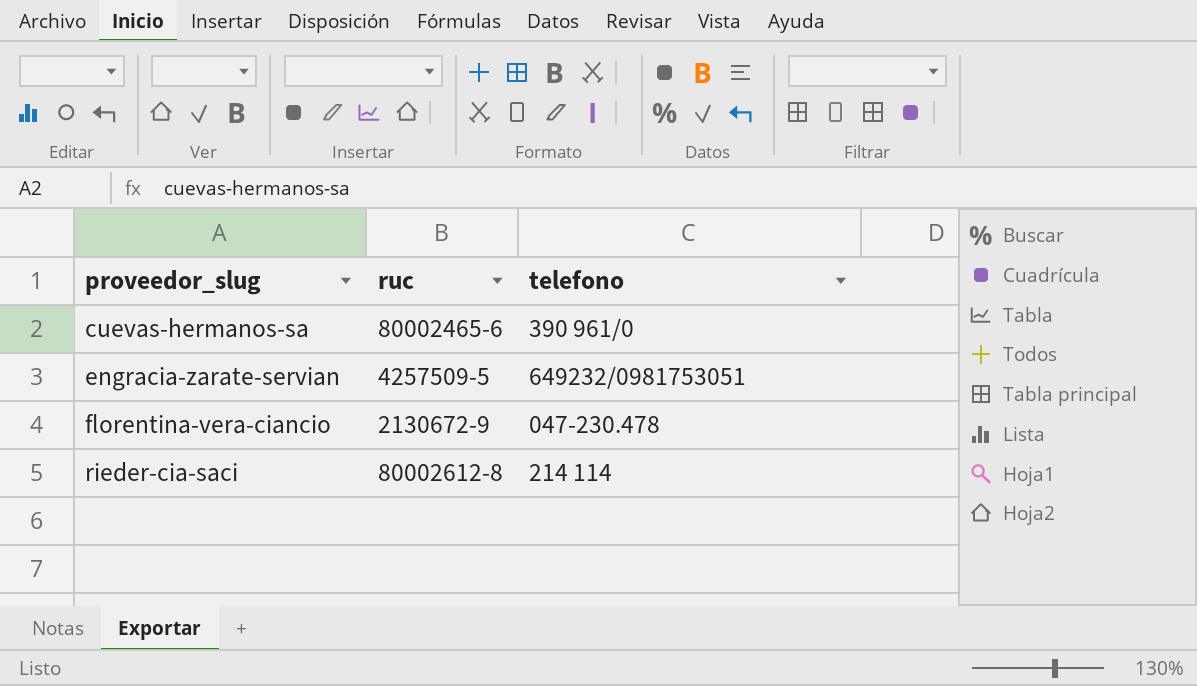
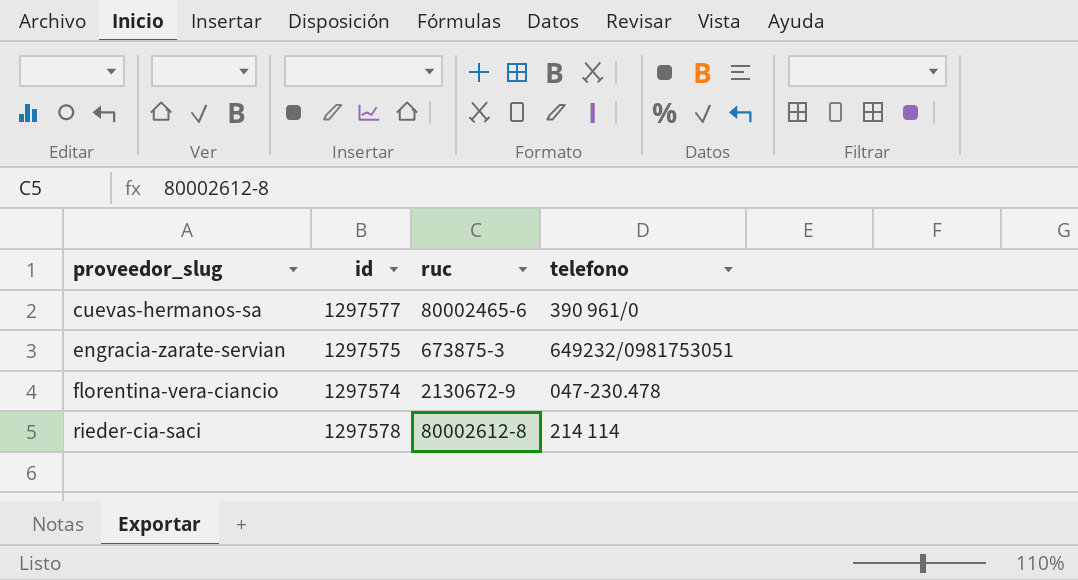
column id | position: none -> 2
engracia-zarate-servian | ruc: 4257509-5 -> 673875-3

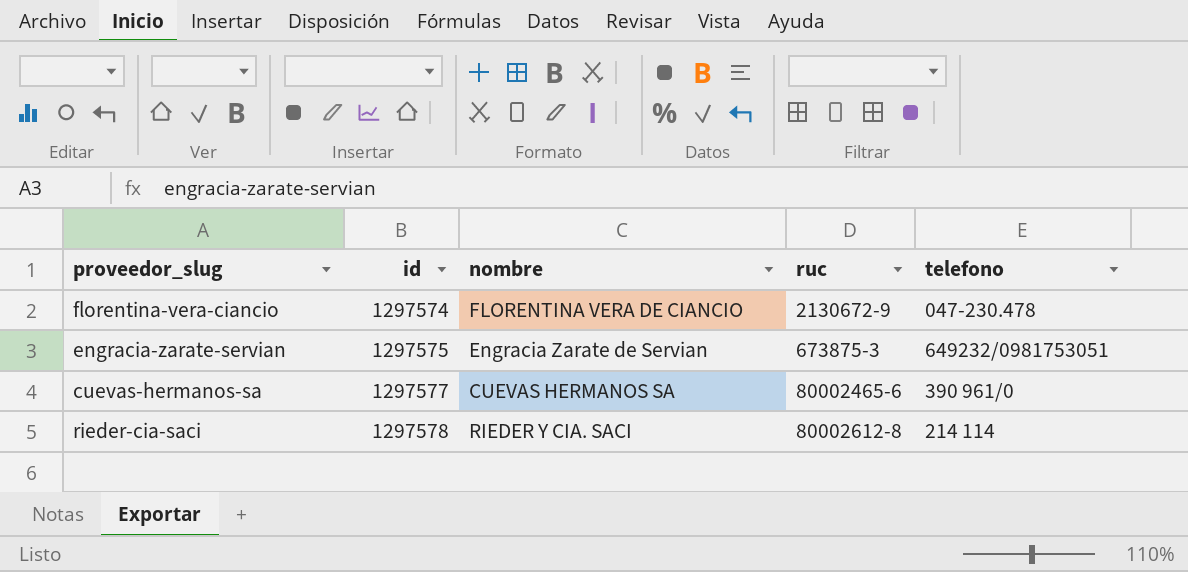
row order: proveedor_slug ascending -> id ascending
column nombre | position: none -> 3

